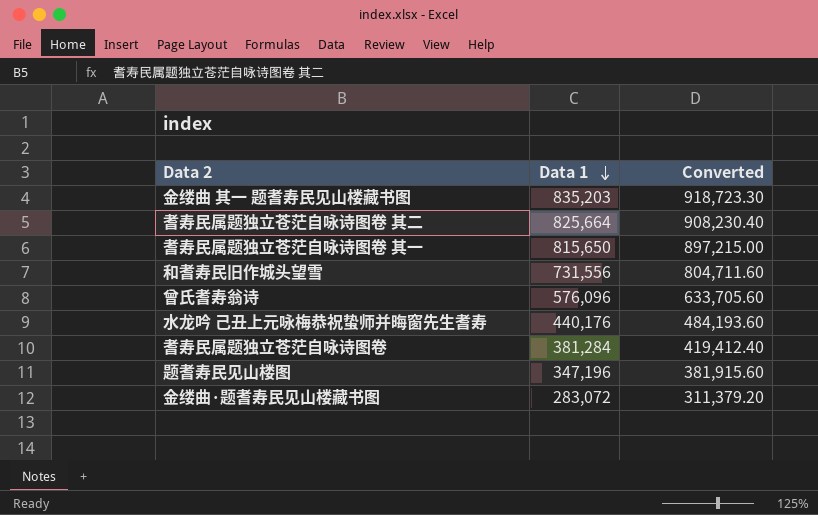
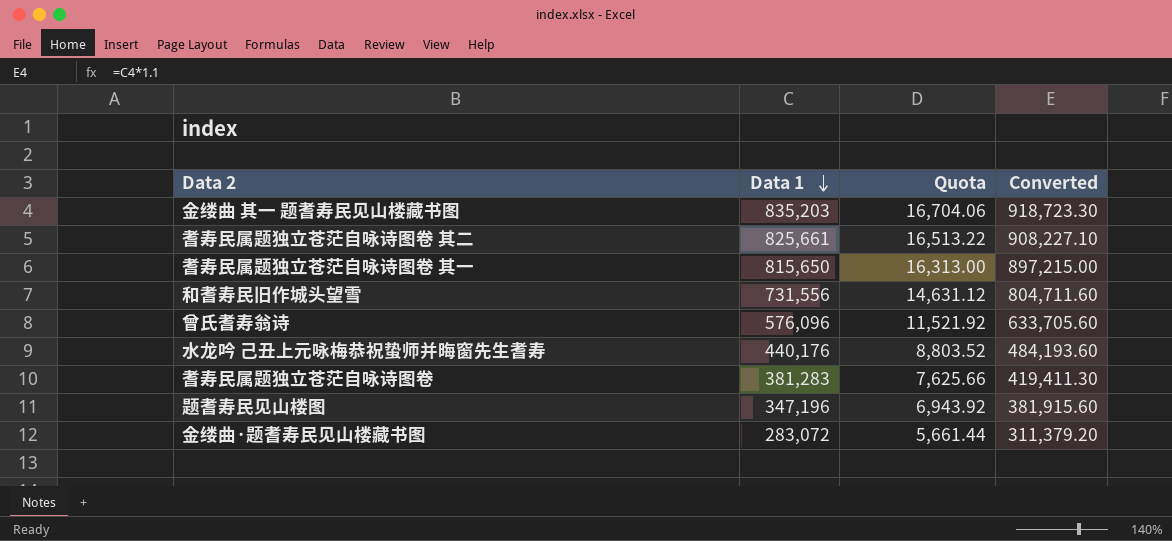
column Quota | formula: none -> [Data 1] * 0.02
耆寿民属题独立苍茫自咏诗图卷 其二 | Data 1: 825,664 -> 825,661
耆寿民属题独立苍茫自咏诗图卷 其二 | Converted: 908,230.40 -> 908,227.10
耆寿民属题独立苍茫自咏诗图卷 | Data 1: 381,284 -> 381,283
耆寿民属题独立苍茫自咏诗图卷 | Converted: 419,412.40 -> 419,411.30

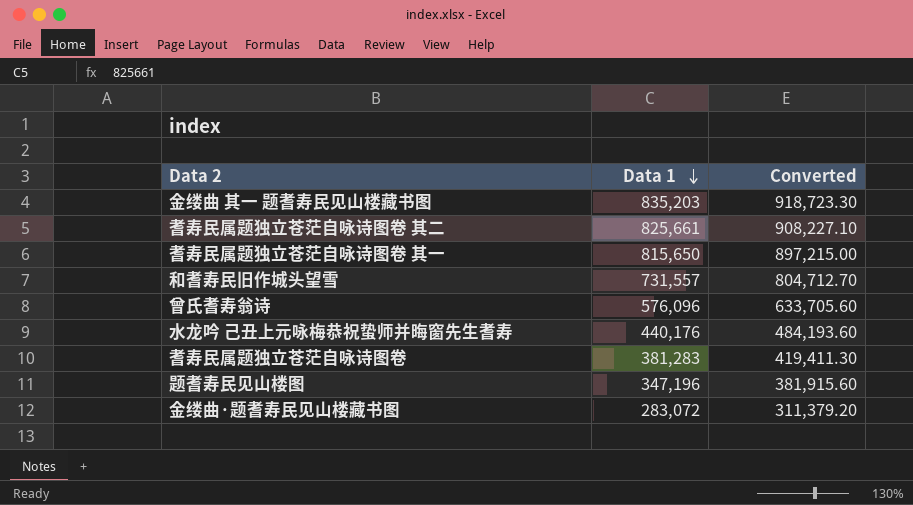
column Quota | formula: [Data 1] * 0.02 -> none
和耆寿民旧作城头望雪 | Data 1: 731,556 -> 731,557
和耆寿民旧作城头望雪 | Converted: 804,711.60 -> 804,712.70

